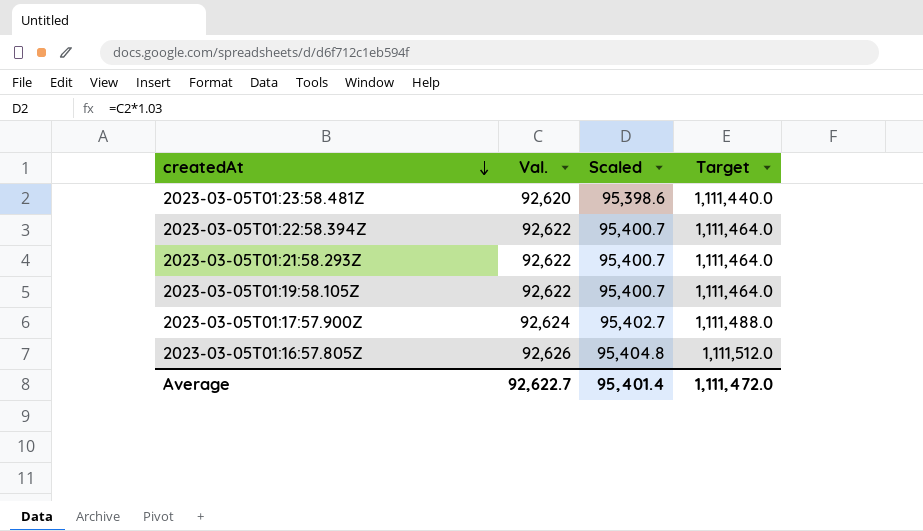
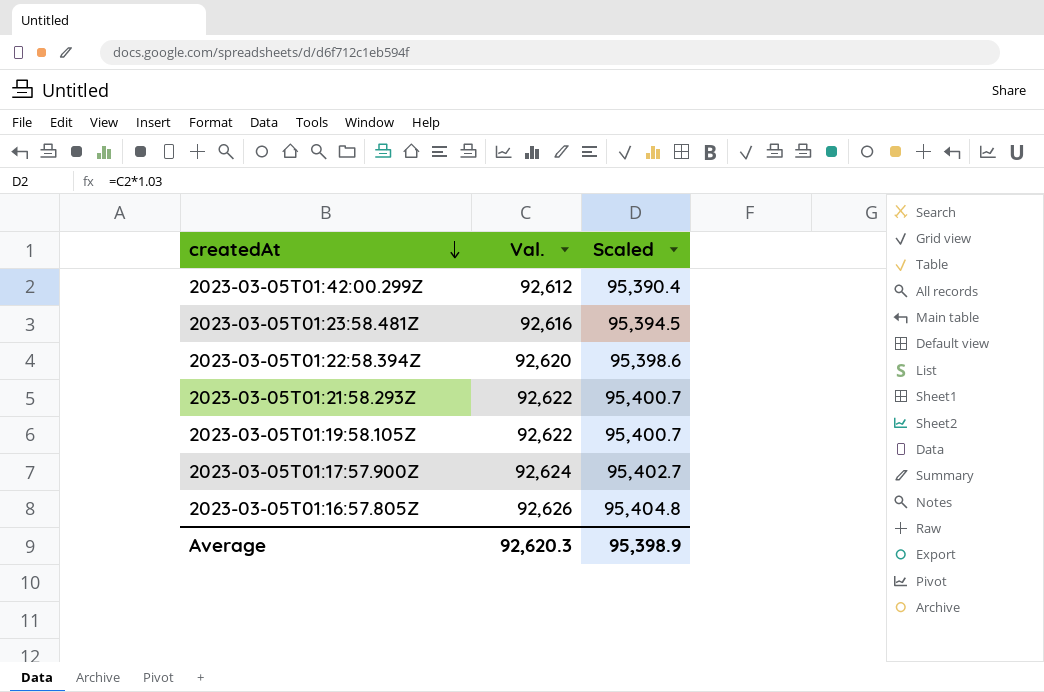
column Target | formula: [Val.] * 12 -> none
row 2023-03-05T01:42:00.299Z: none -> 92,612 | 95,390.4
2023-03-05T01:23:58.481Z | Val.: 92,620 -> 92,616
2023-03-05T01:23:58.481Z | Scaled: 95,398.6 -> 95,394.5
2023-03-05T01:22:58.394Z | Val.: 92,622 -> 92,620
2023-03-05T01:22:58.394Z | Scaled: 95,400.7 -> 95,398.6
Average | Val.: 92,622.7 -> 92,620.3
Average | Scaled: 95,401.4 -> 95,398.9

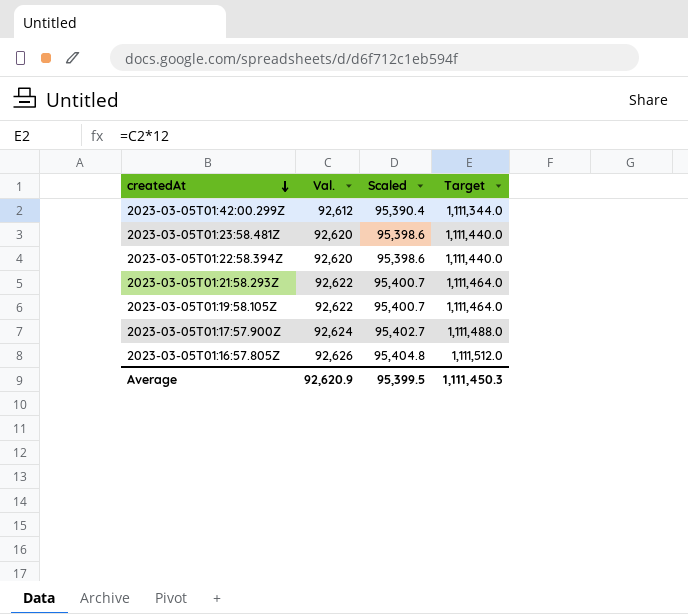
column Target | formula: none -> [Val.] * 12
2023-03-05T01:23:58.481Z | Val.: 92,616 -> 92,620
2023-03-05T01:23:58.481Z | Scaled: 95,394.5 -> 95,398.6
Average | Val.: 92,620.3 -> 92,620.9
Average | Scaled: 95,398.9 -> 95,399.5

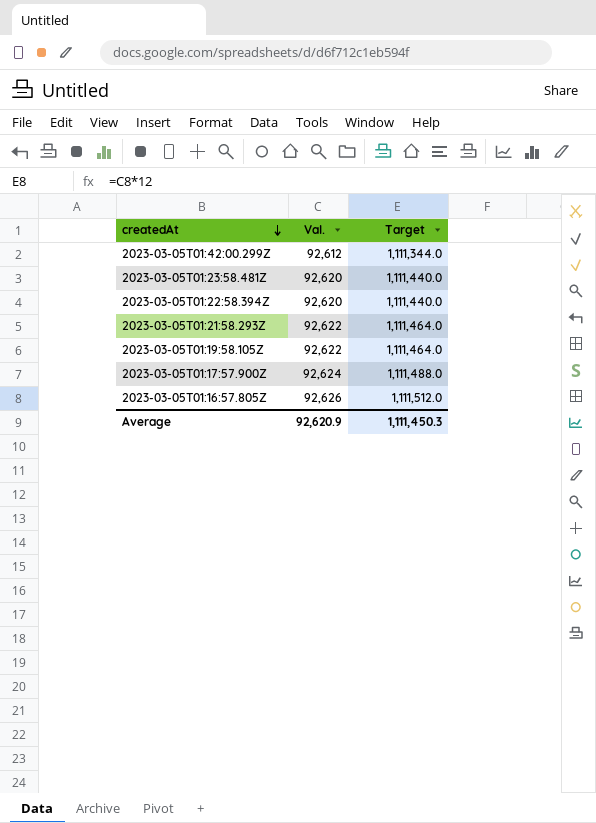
column Scaled | formula: [Val.] * 1.03 -> none

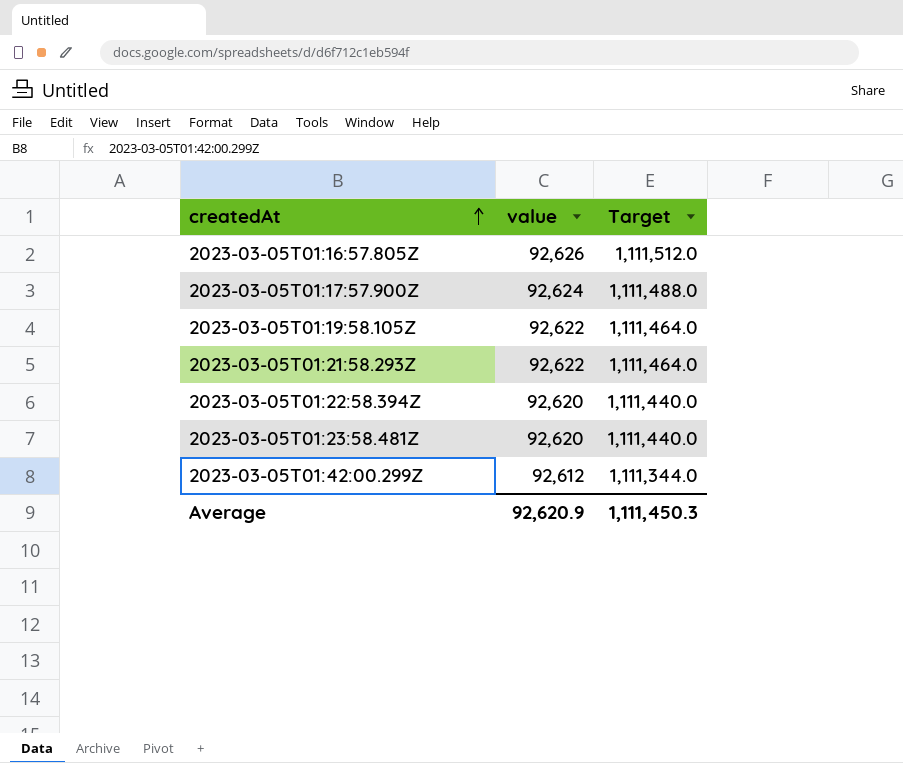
row order: createdAt descending -> createdAt ascending
column name: Val. -> value

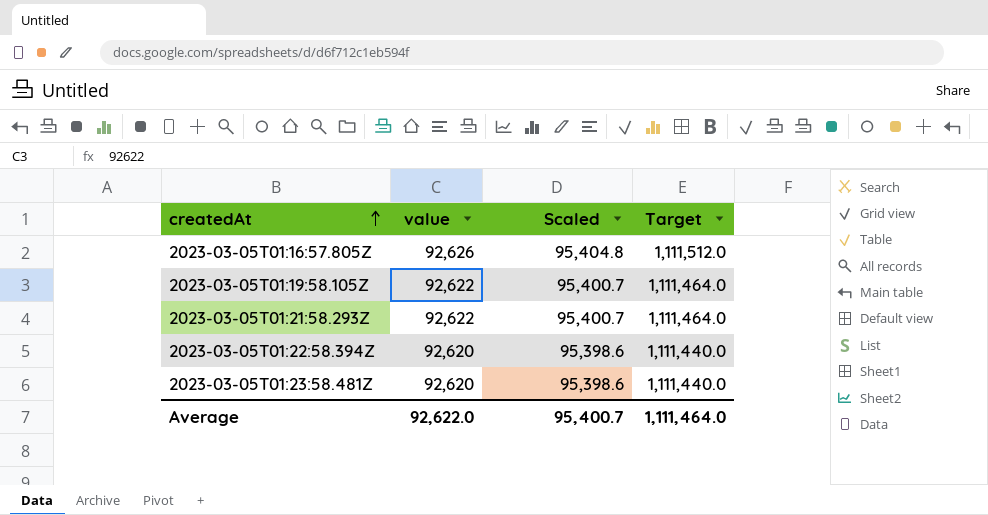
column Scaled | formula: none -> [value] * 1.03
row 2023-03-05T01:17:57.900Z: 92,624 | 1,111,488.0 -> none
row 2023-03-05T01:42:00.299Z: 92,612 | 1,111,344.0 -> none
Average | value: 92,620.9 -> 92,622.0
Average | Target: 1,111,450.3 -> 1,111,464.0

